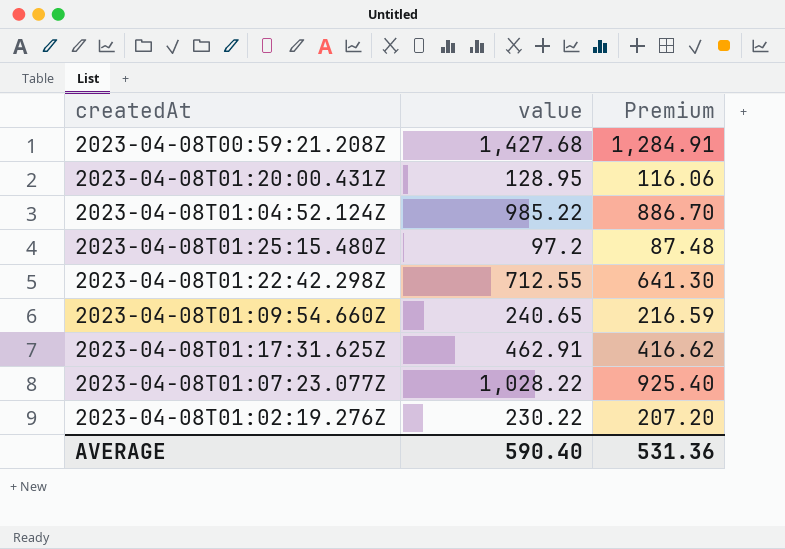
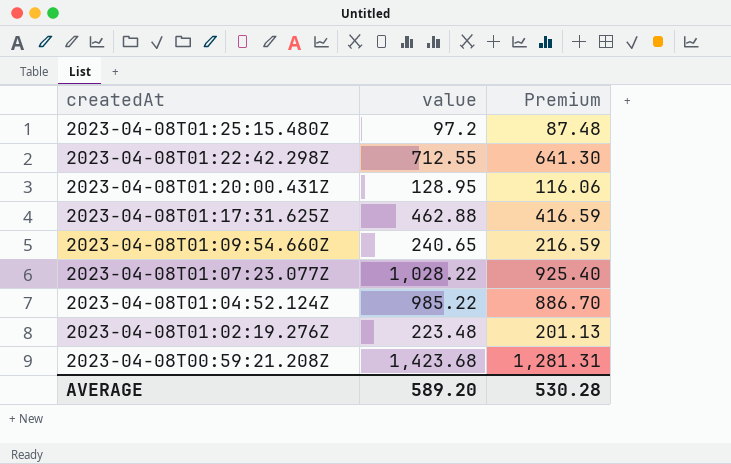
row order: none -> createdAt descending
2023-04-08T01:17:31.625Z | value: 462.91 -> 462.88
2023-04-08T01:17:31.625Z | Premium: 416.62 -> 416.59
2023-04-08T01:02:19.276Z | value: 230.22 -> 223.48
2023-04-08T01:02:19.276Z | Premium: 207.20 -> 201.13
2023-04-08T00:59:21.208Z | value: 1,427.68 -> 1,423.68
2023-04-08T00:59:21.208Z | Premium: 1,284.91 -> 1,281.31
AVERAGE | value: 590.40 -> 589.20
AVERAGE | Premium: 531.36 -> 530.28

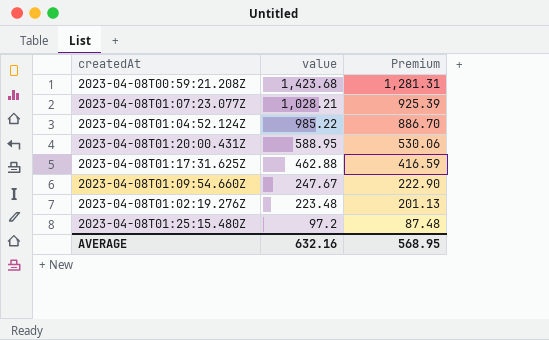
row order: createdAt descending -> value descending
row 2023-04-08T01:22:42.298Z: 712.55 | 641.30 -> none
2023-04-08T01:07:23.077Z | value: 1,028.22 -> 1,028.21
2023-04-08T01:07:23.077Z | Premium: 925.40 -> 925.39
2023-04-08T01:20:00.431Z | value: 128.95 -> 588.95
2023-04-08T01:20:00.431Z | Premium: 116.06 -> 530.06
2023-04-08T01:09:54.660Z | value: 240.65 -> 247.67
2023-04-08T01:09:54.660Z | Premium: 216.59 -> 222.90
AVERAGE | value: 589.20 -> 632.16
AVERAGE | Premium: 530.28 -> 568.95

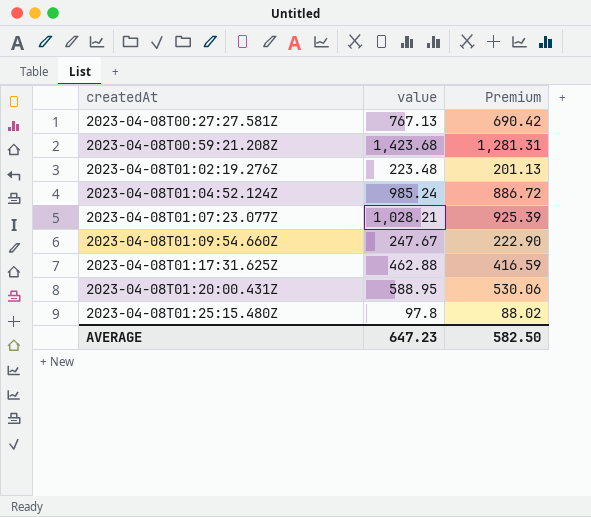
row order: value descending -> createdAt ascending
row 2023-04-08T00:27:27.581Z: none -> 767.13 | 690.42
2023-04-08T01:04:52.124Z | value: 985.22 -> 985.24
2023-04-08T01:04:52.124Z | Premium: 886.70 -> 886.72
2023-04-08T01:25:15.480Z | value: 97.2 -> 97.8
2023-04-08T01:25:15.480Z | Premium: 87.48 -> 88.02
AVERAGE | value: 632.16 -> 647.23
AVERAGE | Premium: 568.95 -> 582.50

